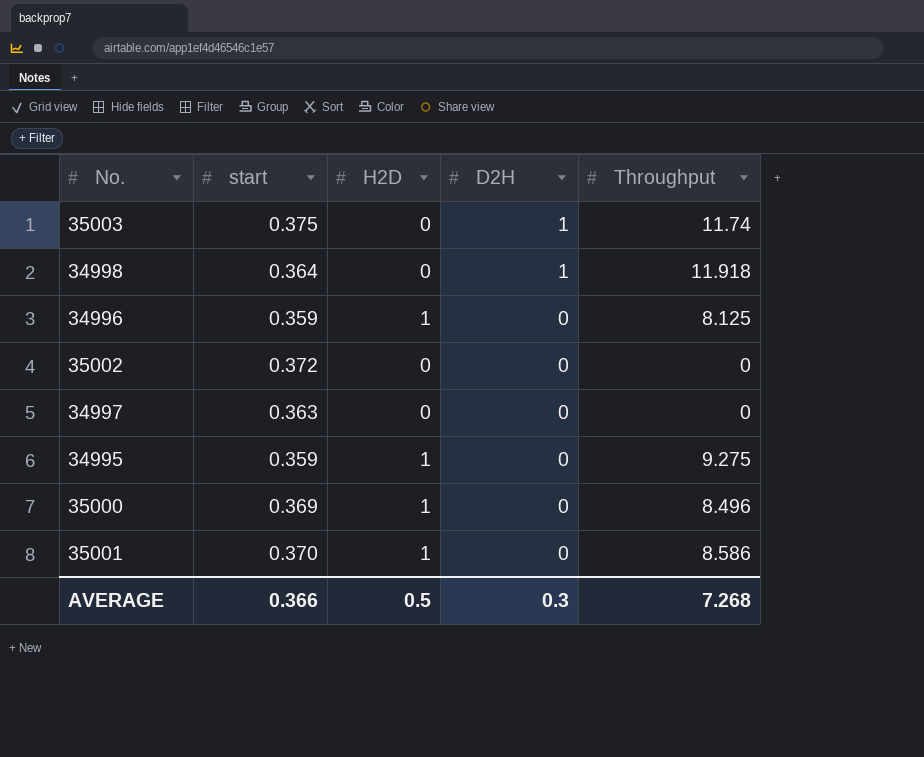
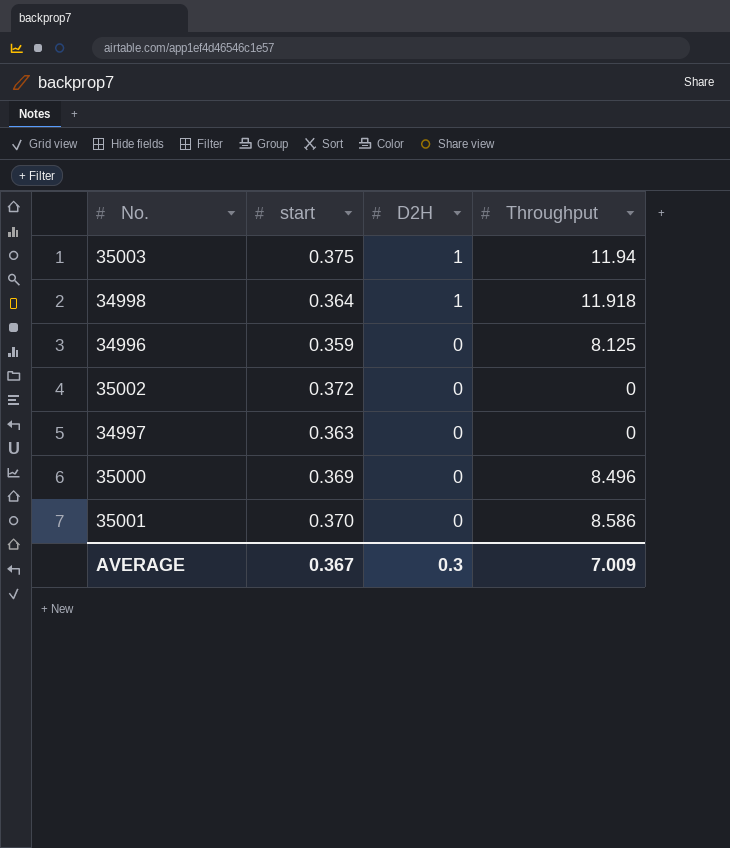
column H2D | position: 3 -> none
row 34995: 0.359 | 1 | 0 | 9.275 -> none
35003 | Throughput: 11.74 -> 11.94
AVERAGE | start: 0.366 -> 0.367
AVERAGE | Throughput: 7.268 -> 7.009

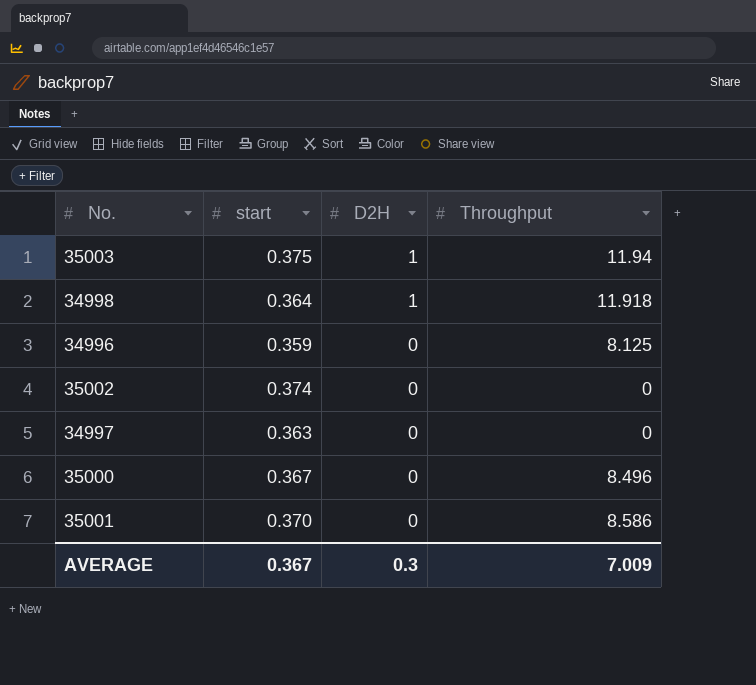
35002 | start: 0.372 -> 0.374
35000 | start: 0.369 -> 0.367

